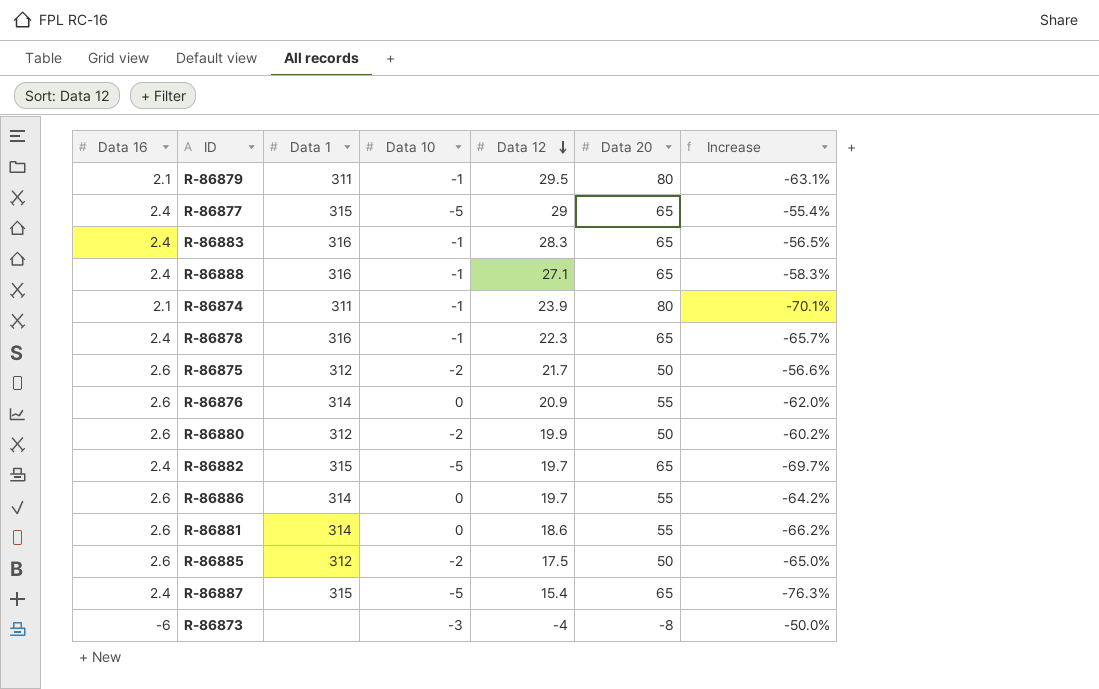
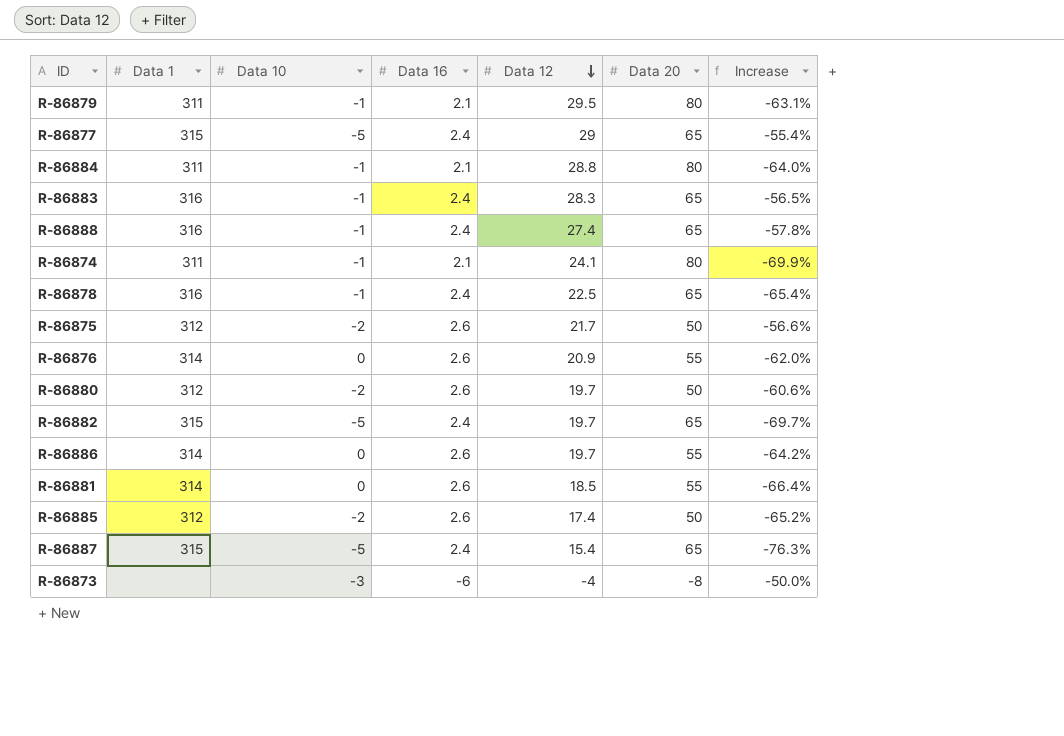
column Data 16 | position: 1 -> 4
row R-86884: none -> 311 | -1 | 2.1 | 28.8 | 80 | -64.0%
R-86888 | Data 12: 27.1 -> 27.4
R-86888 | Increase: -58.3% -> -57.8%
R-86874 | Data 12: 23.9 -> 24.1
R-86874 | Increase: -70.1% -> -69.9%
R-86878 | Data 12: 22.3 -> 22.5
R-86878 | Increase: -65.7% -> -65.4%
R-86880 | Data 12: 19.9 -> 19.7
R-86880 | Increase: -60.2% -> -60.6%
R-86881 | Data 12: 18.6 -> 18.5
R-86881 | Increase: -66.2% -> -66.4%
R-86885 | Data 12: 17.5 -> 17.4
R-86885 | Increase: -65.0% -> -65.2%

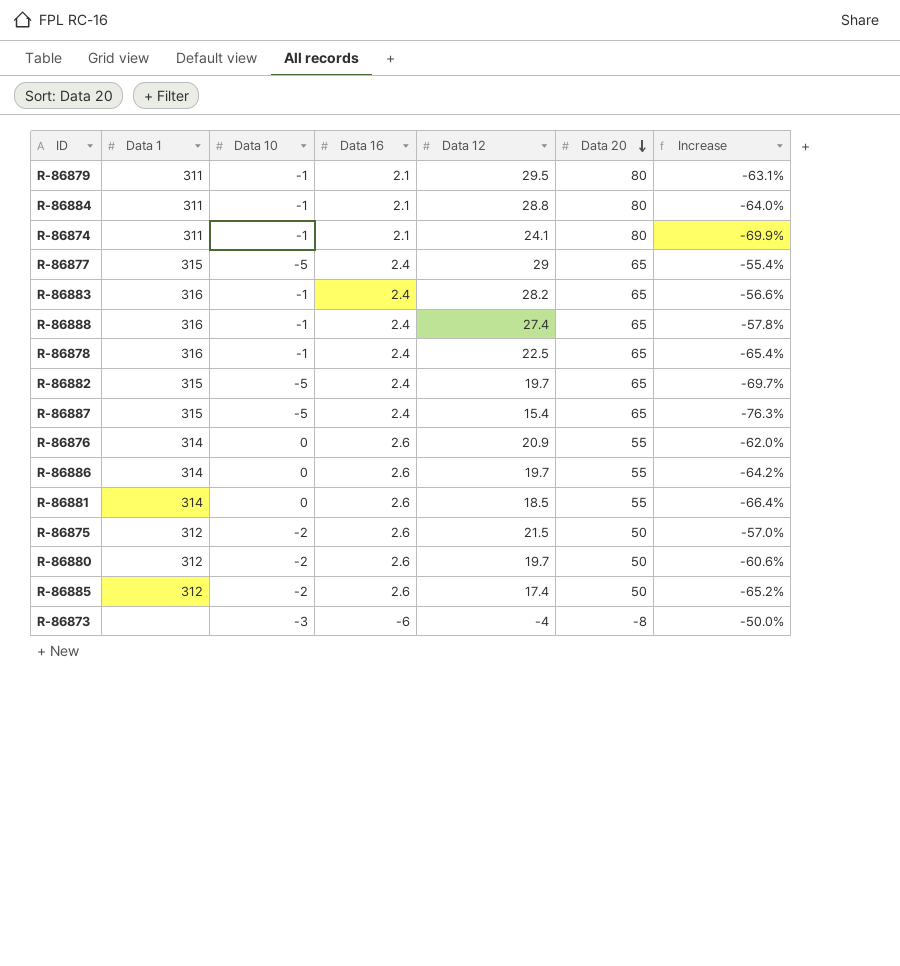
row order: Data 12 descending -> Data 20 descending
R-86883 | Data 12: 28.3 -> 28.2
R-86883 | Increase: -56.5% -> -56.6%
R-86875 | Data 12: 21.7 -> 21.5
R-86875 | Increase: -56.6% -> -57.0%

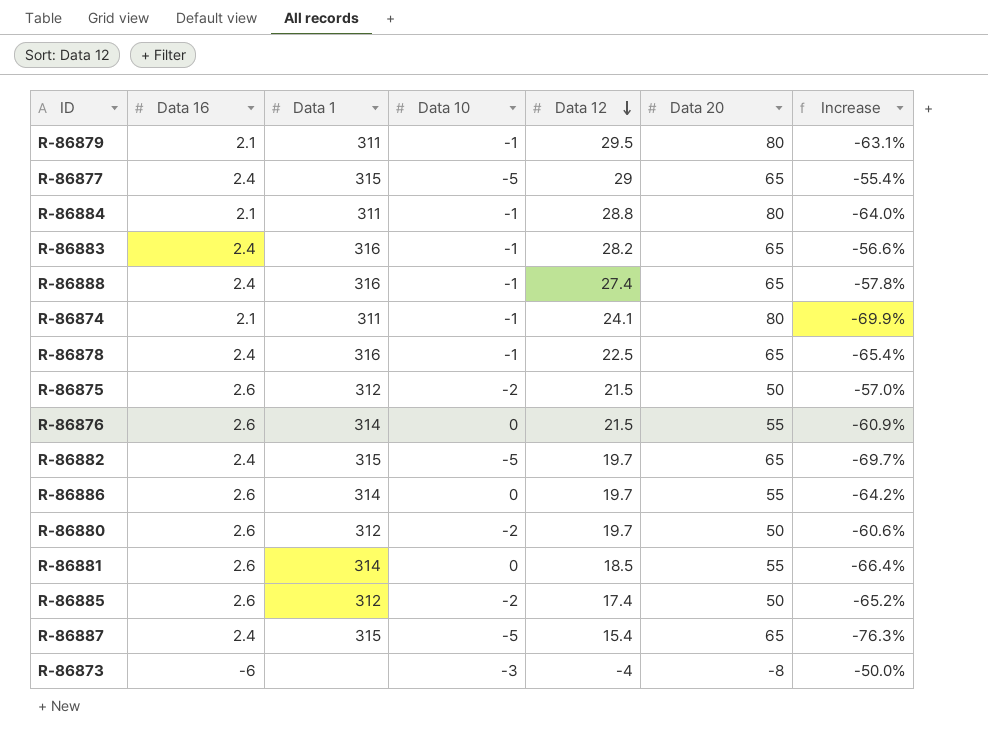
row order: Data 20 descending -> Data 12 descending
column Data 16 | position: 4 -> 2
R-86876 | Data 12: 20.9 -> 21.5
R-86876 | Increase: -62.0% -> -60.9%

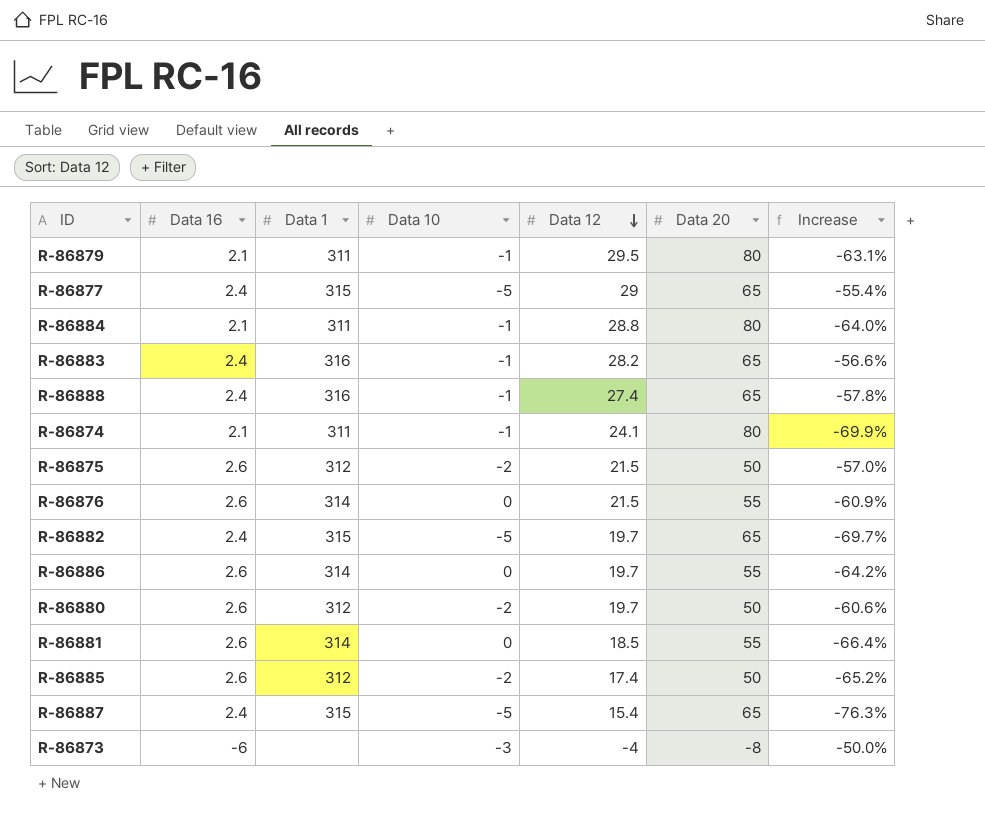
row R-86878: 2.4 | 316 | -1 | 22.5 | 65 | -65.4% -> none

